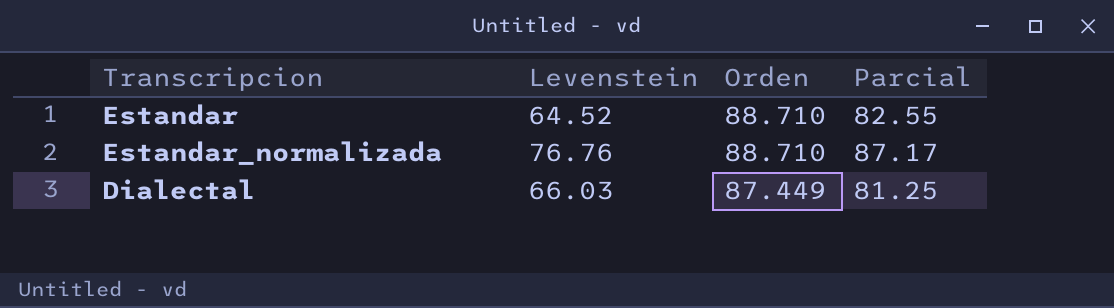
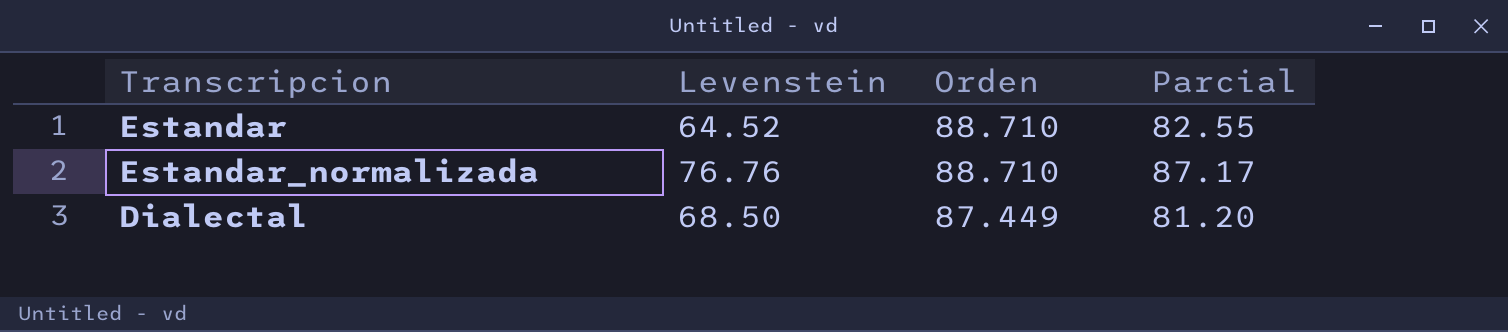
Dialectal | Levenstein: 66.03 -> 68.50
Dialectal | Parcial: 81.25 -> 81.20

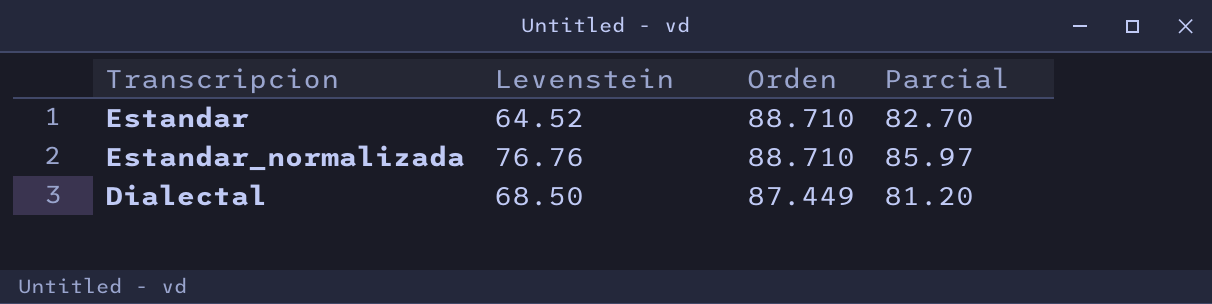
Estandar | Parcial: 82.55 -> 82.70
Estandar_normalizada | Parcial: 87.17 -> 85.97

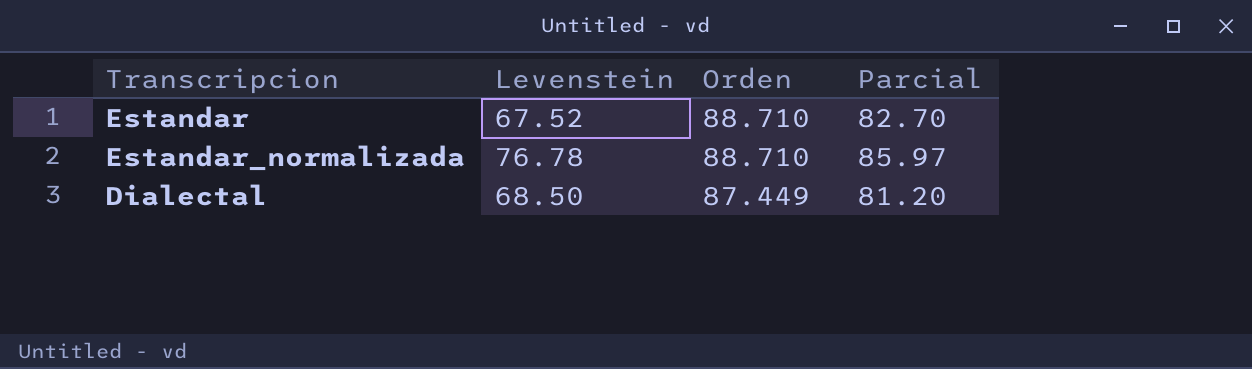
Estandar | Levenstein: 64.52 -> 67.52
Estandar_normalizada | Levenstein: 76.76 -> 76.78

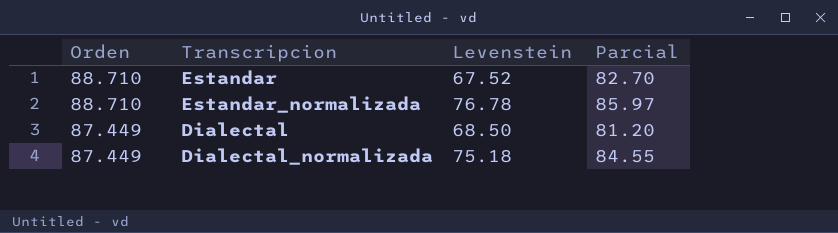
column Orden | position: 3 -> 1
row Dialectal_normalizada: none -> 87.449 | 75.18 | 84.55

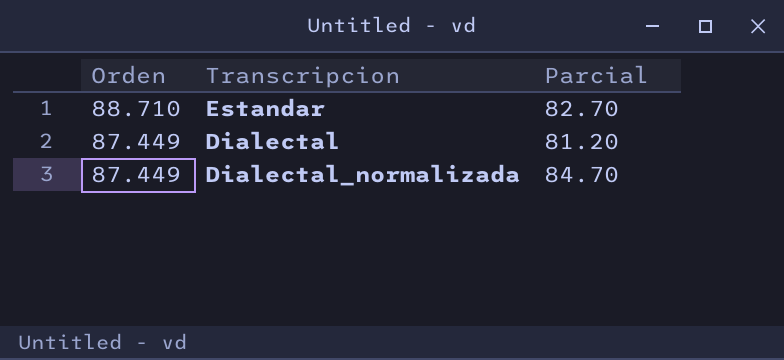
column Levenstein | position: 3 -> none
row Estandar_normalizada: 88.710 | 76.78 | 85.97 -> none
Dialectal_normalizada | Parcial: 84.55 -> 84.70

